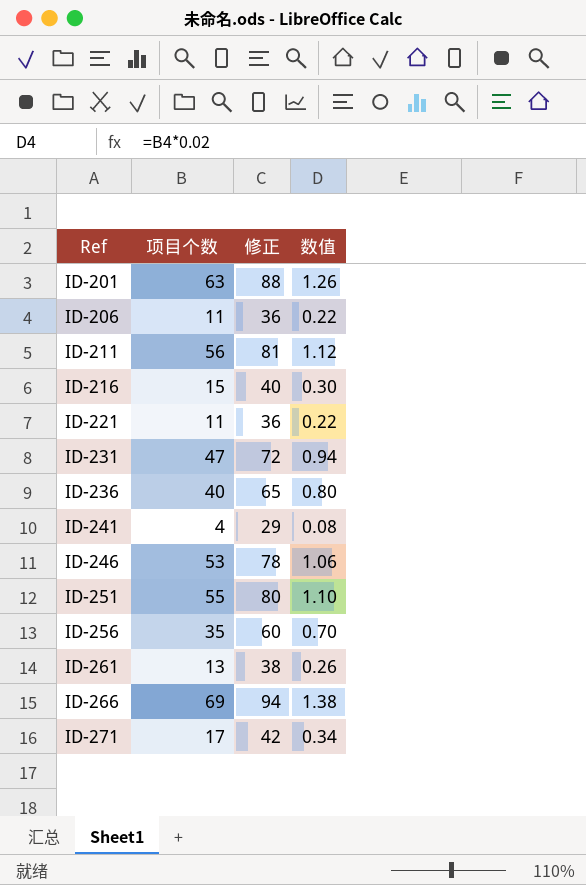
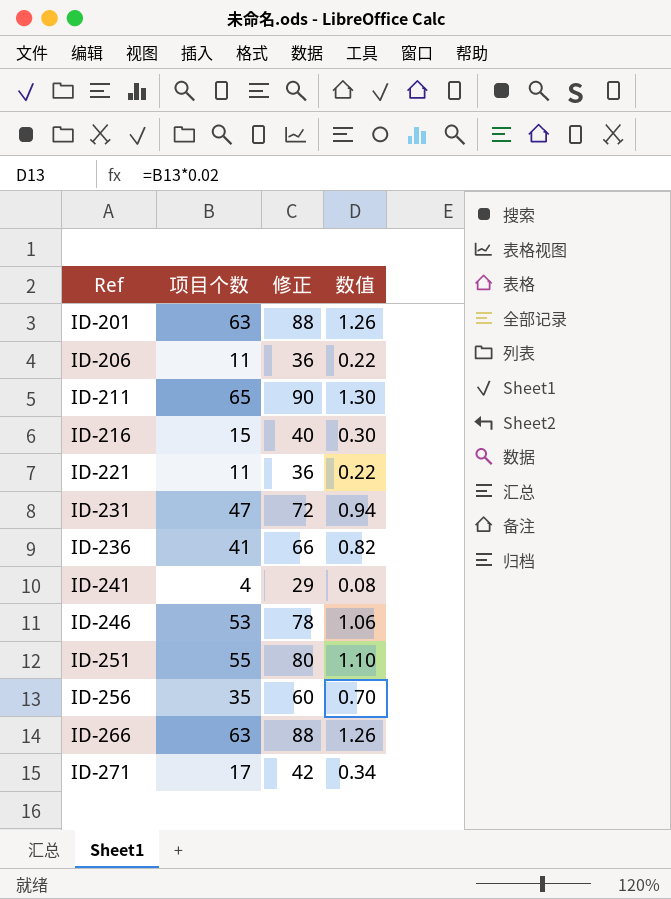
row ID-261: 13 | 38 | 0.26 -> none
ID-211 | 项目个数: 56 -> 65
ID-211 | 修正: 81 -> 90
ID-211 | 数值: 1.12 -> 1.30
ID-236 | 项目个数: 40 -> 41
ID-236 | 修正: 65 -> 66
ID-236 | 数值: 0.80 -> 0.82
ID-266 | 项目个数: 69 -> 63
ID-266 | 修正: 94 -> 88
ID-266 | 数值: 1.38 -> 1.26

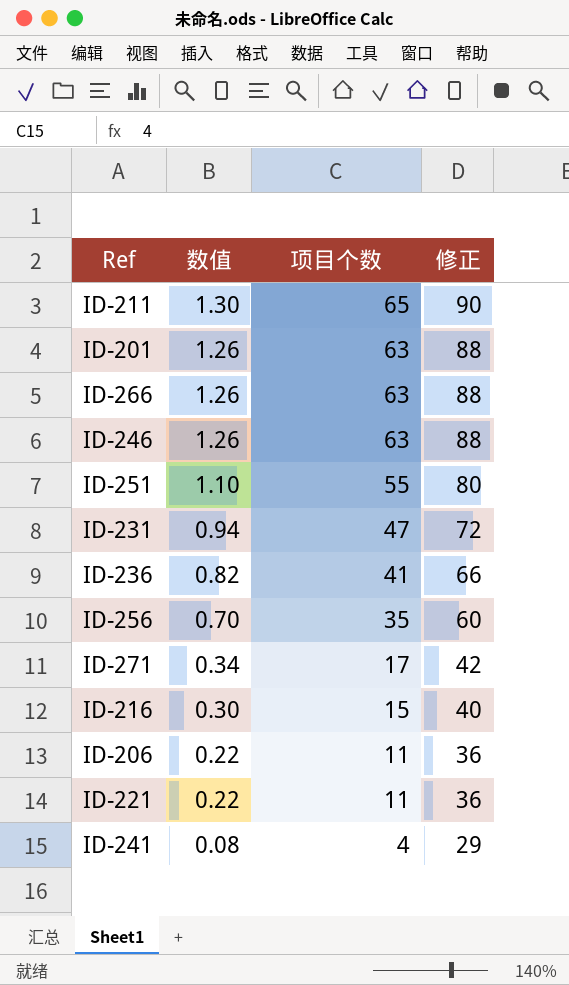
row order: Ref ascending -> 数值 descending
column 数值 | position: 4 -> 2
ID-246 | 数值: 1.06 -> 1.26
ID-246 | 项目个数: 53 -> 63
ID-246 | 修正: 78 -> 88

